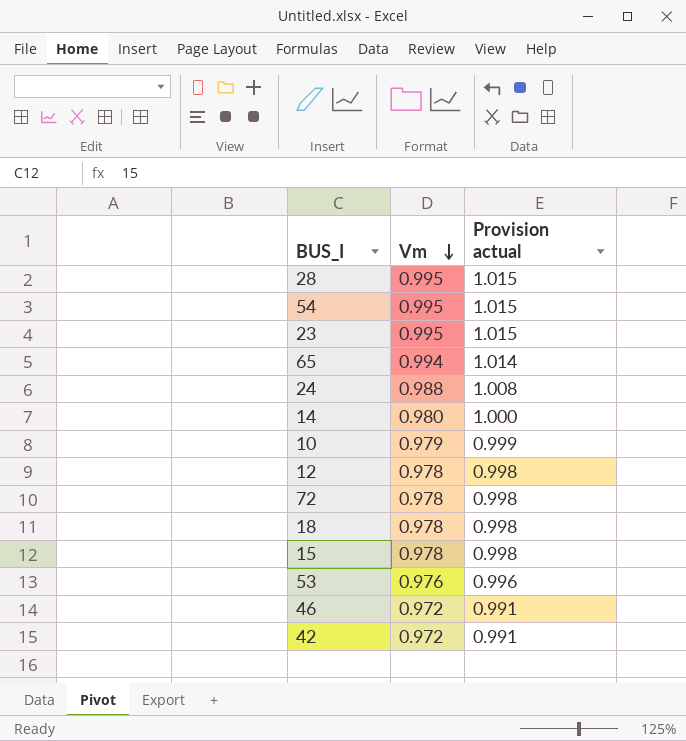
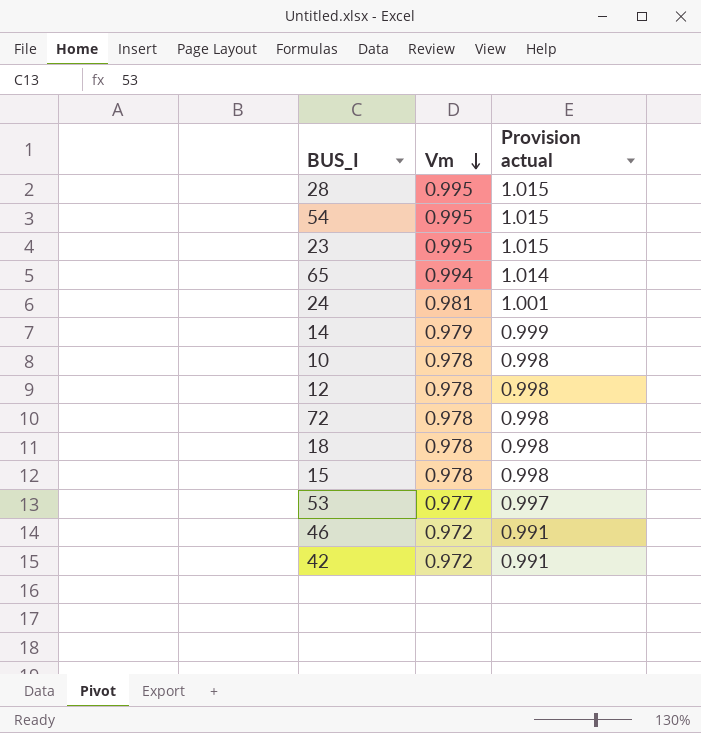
24 | Vm: 0.988 -> 0.981
24 | Provision actual: 1.008 -> 1.001
14 | Vm: 0.980 -> 0.979
14 | Provision actual: 1.000 -> 0.999
10 | Vm: 0.979 -> 0.978
10 | Provision actual: 0.999 -> 0.998
53 | Vm: 0.976 -> 0.977
53 | Provision actual: 0.996 -> 0.997

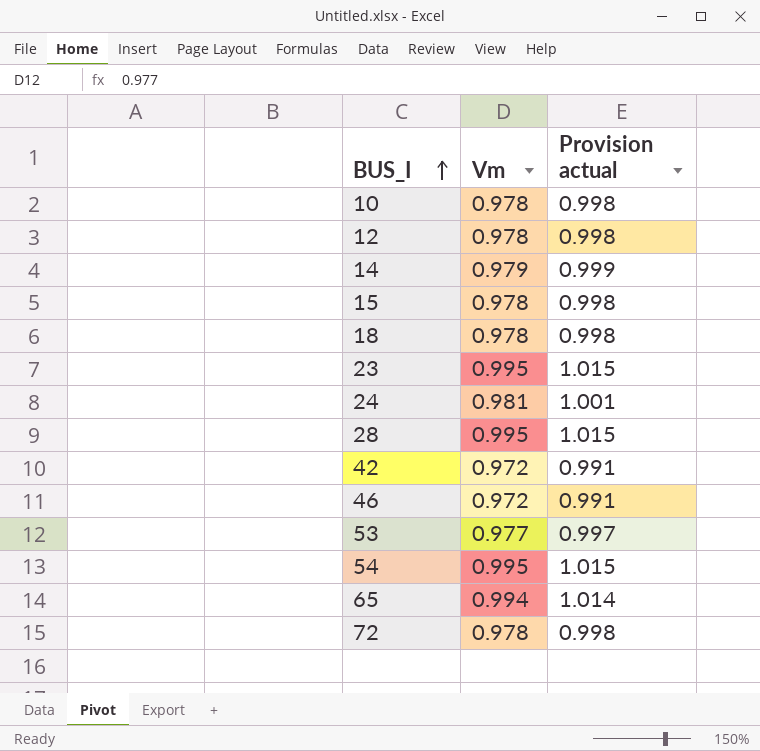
row order: Vm descending -> BUS_I ascending

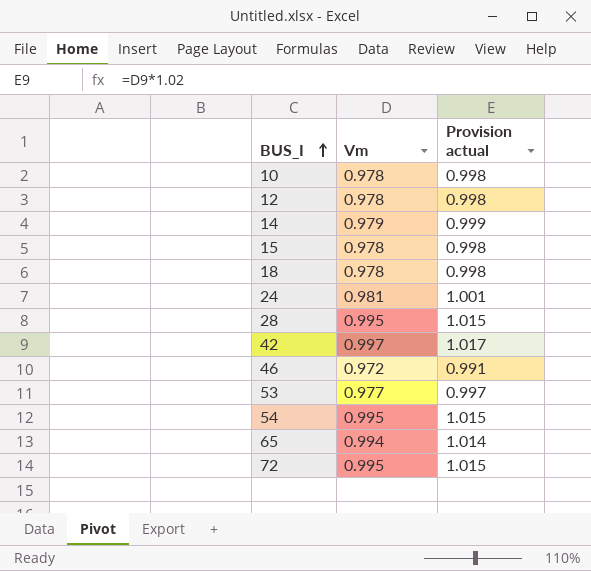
row 23: 0.995 | 1.015 -> none
42 | Vm: 0.972 -> 0.997
42 | Provision actual: 0.991 -> 1.017
72 | Vm: 0.978 -> 0.995
72 | Provision actual: 0.998 -> 1.015

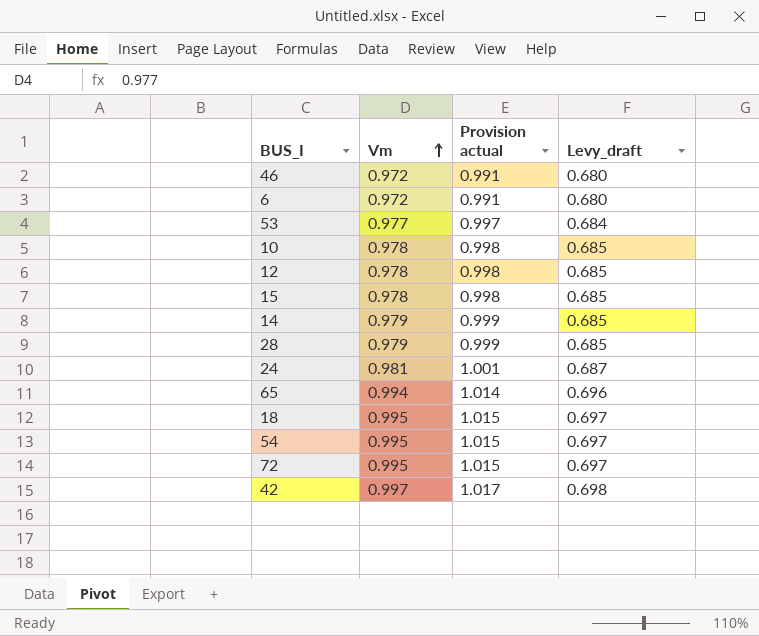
row order: BUS_I ascending -> Vm ascending
column Levy_draft | formula: none -> [Vm] * 0.7
row 6: none -> 0.972 | 0.991 | 0.680
28 | Vm: 0.995 -> 0.979
28 | Provision actual: 1.015 -> 0.999
18 | Vm: 0.978 -> 0.995
18 | Provision actual: 0.998 -> 1.015

